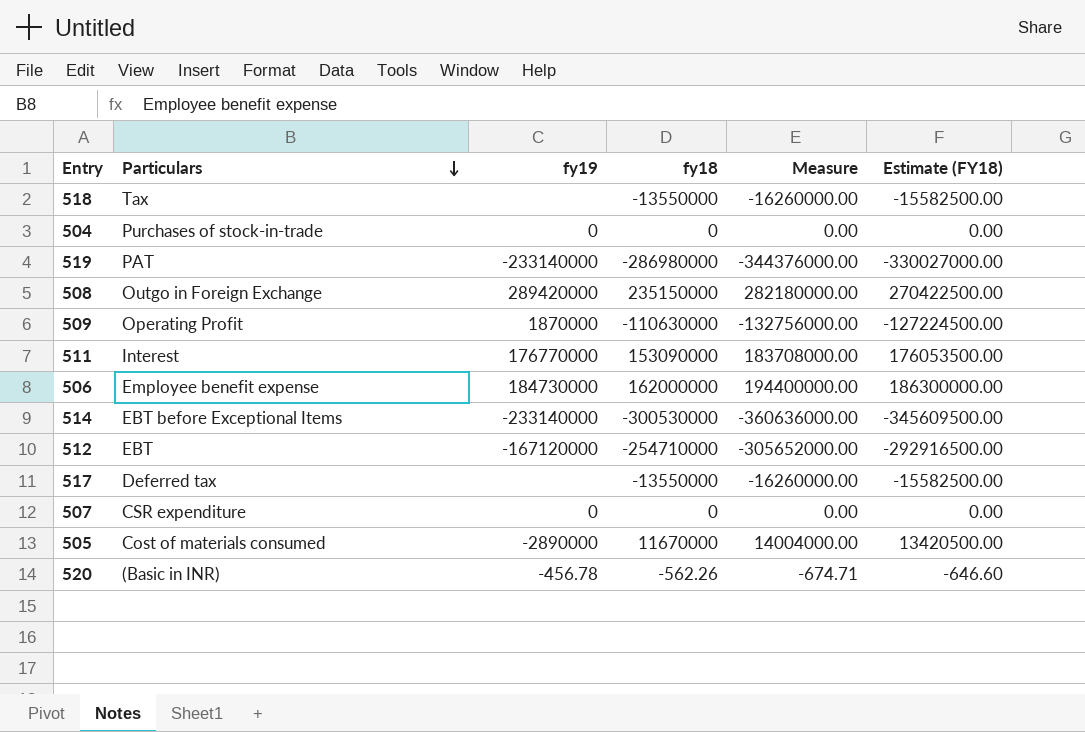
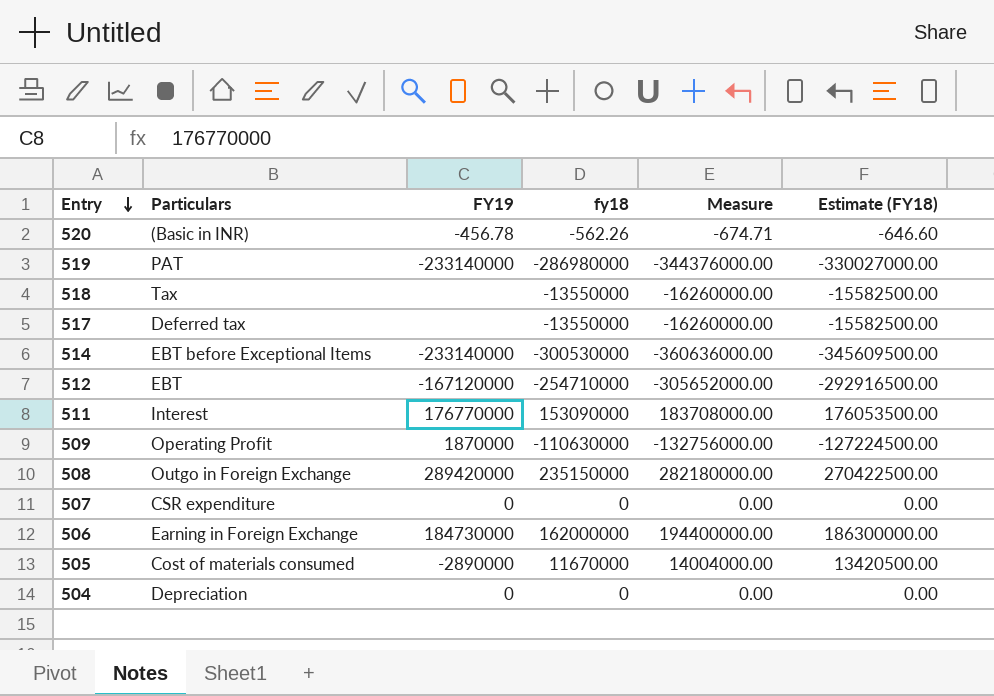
row order: Particulars descending -> Entry descending
column name: fy19 -> FY19
506 | Particulars: Employee benefit expense -> Earning in Foreign Exchange
504 | Particulars: Purchases of stock-in-trade -> Depreciation

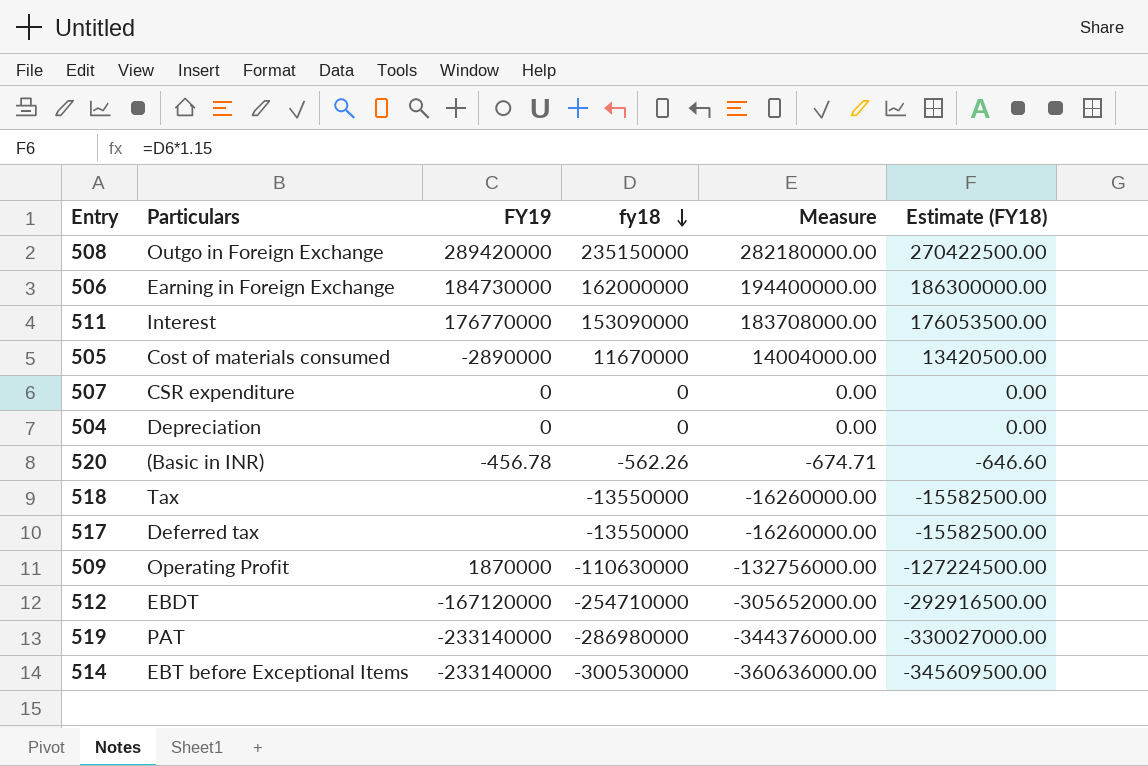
row order: Entry descending -> fy18 descending
512 | Particulars: EBT -> EBDT

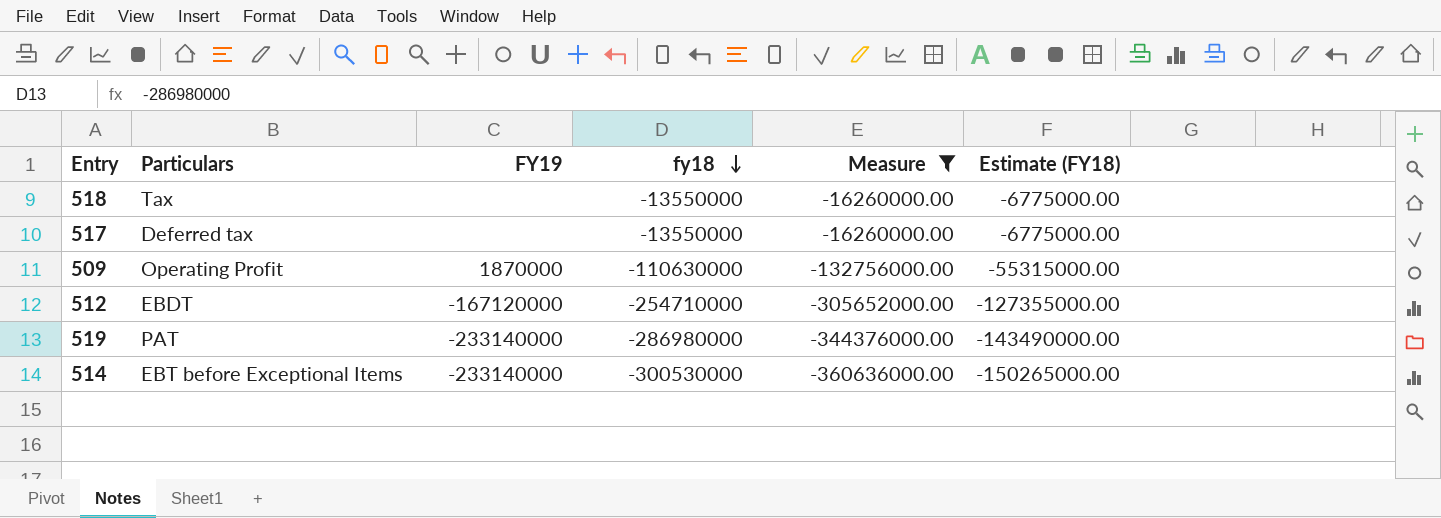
filter: none -> Measure <= -16260000.00
column Estimate (FY18) | formula: [fy18] * 1.15 -> [fy18] * 0.5

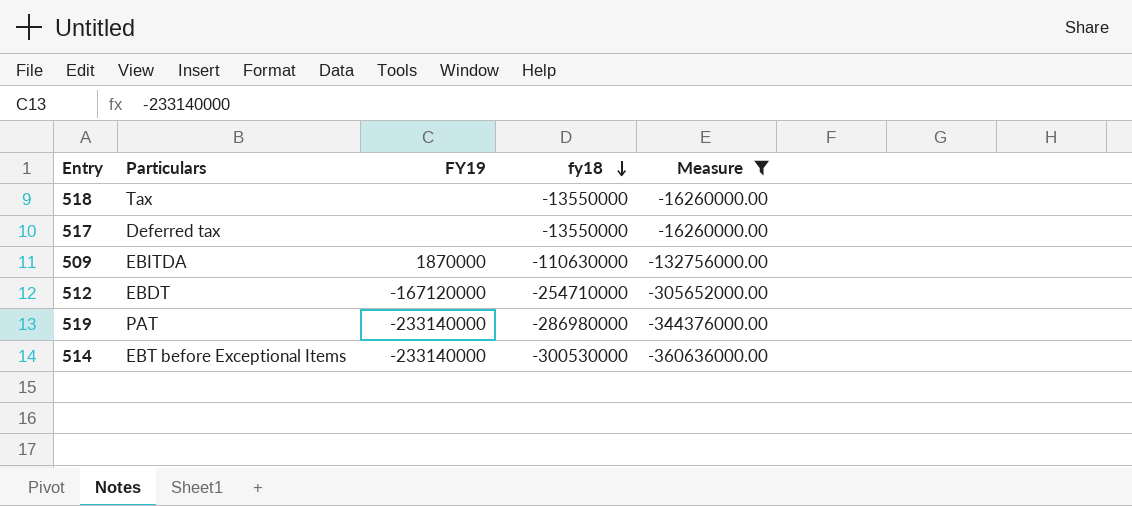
column Estimate (FY18) | formula: [fy18] * 0.5 -> none
509 | Particulars: Operating Profit -> EBITDA

